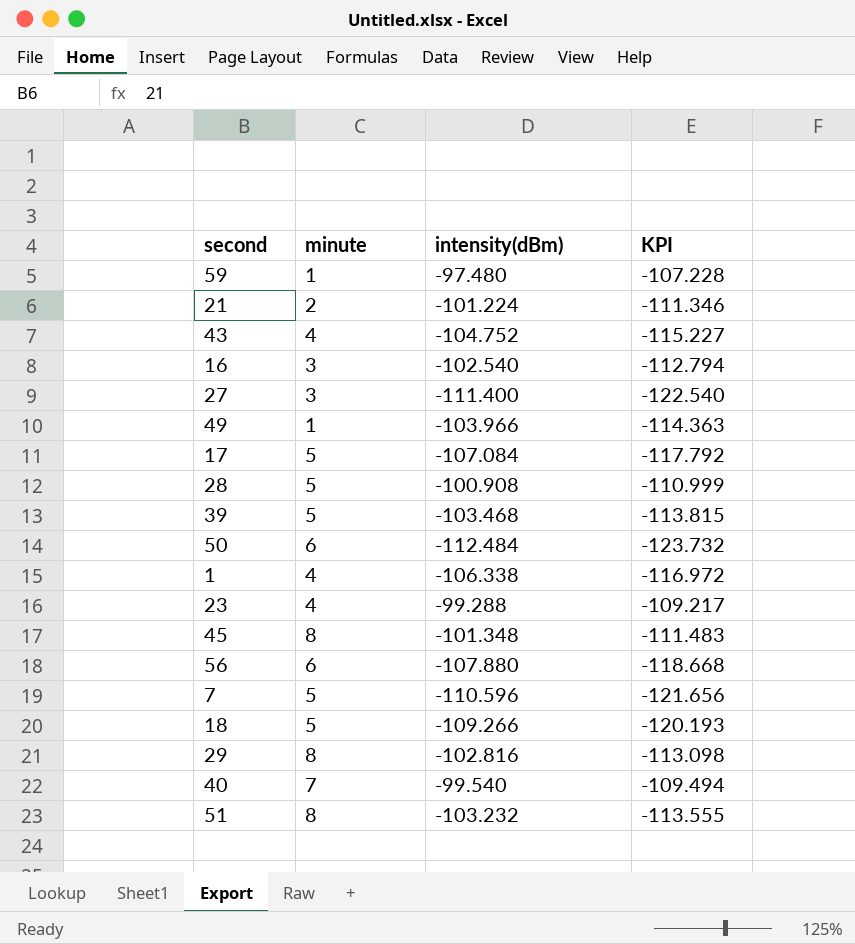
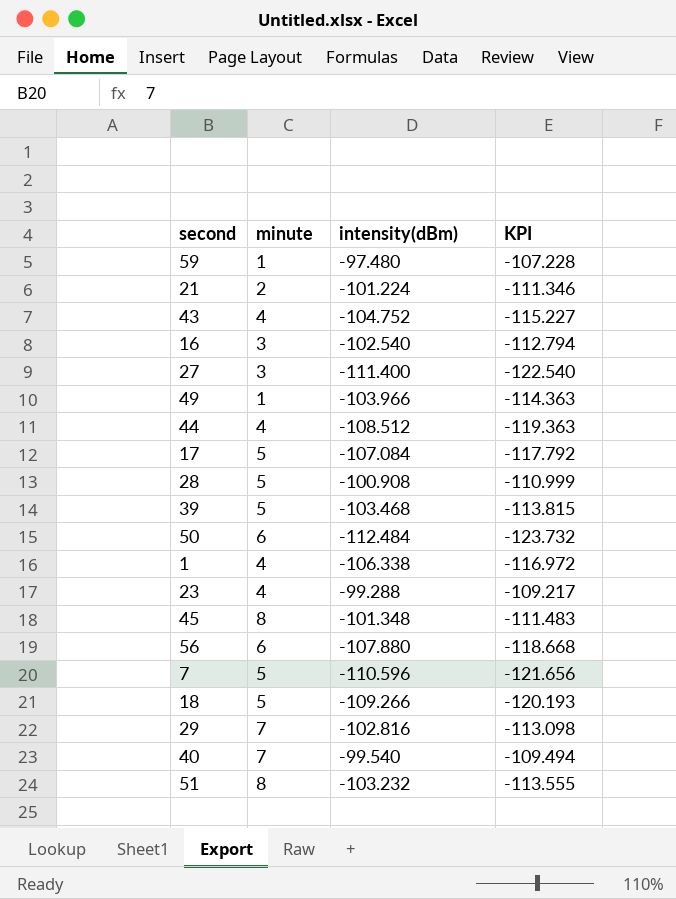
row 44: none -> 4 | -108.512 | -119.363
29 | minute: 8 -> 7

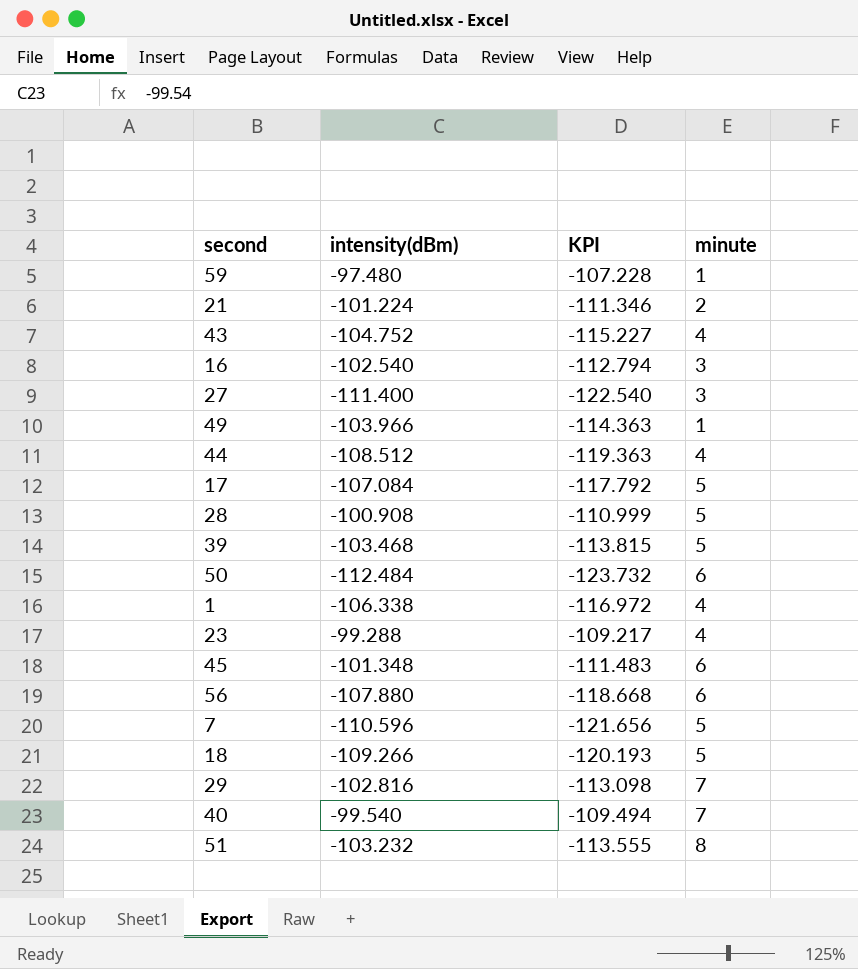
column minute | position: 2 -> 4
45 | minute: 8 -> 6

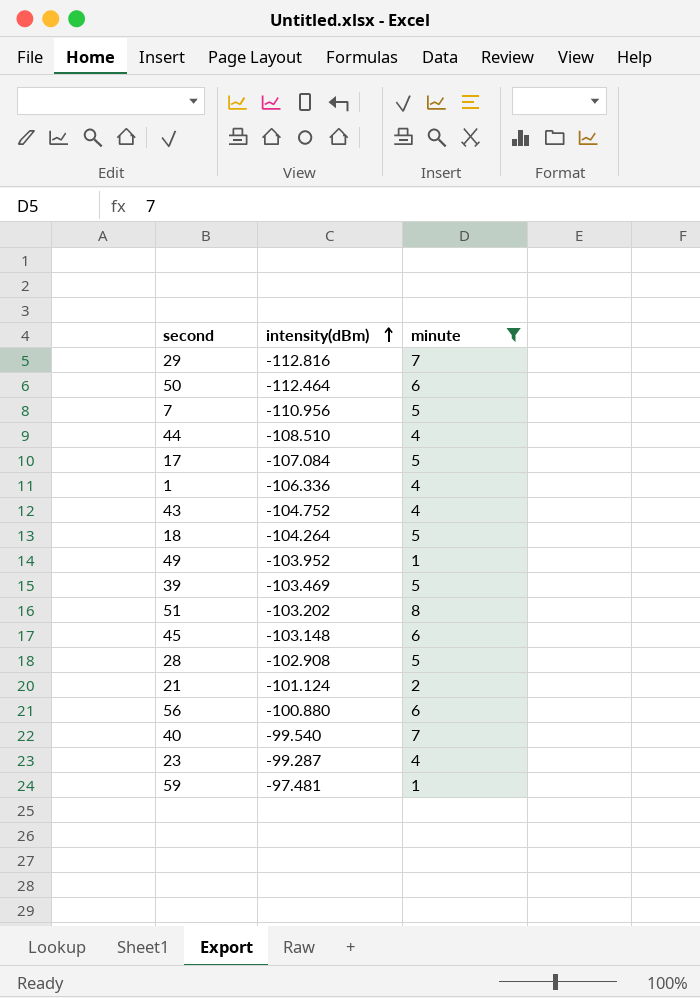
filter: none -> minute != 3
row order: none -> intensity(dBm) ascending
column KPI | formula: [intensity(dBm)] * 1.1 -> none
29 | intensity(dBm): -102.816 -> -112.816
50 | intensity(dBm): -112.484 -> -112.464
7 | intensity(dBm): -110.596 -> -110.956
44 | intensity(dBm): -108.512 -> -108.510
1 | intensity(dBm): -106.338 -> -106.336
18 | intensity(dBm): -109.266 -> -104.264
49 | intensity(dBm): -103.966 -> -103.952
39 | intensity(dBm): -103.468 -> -103.469
51 | intensity(dBm): -103.232 -> -103.202
45 | intensity(dBm): -101.348 -> -103.148
28 | intensity(dBm): -100.908 -> -102.908
21 | intensity(dBm): -101.224 -> -101.124
56 | intensity(dBm): -107.880 -> -100.880
23 | intensity(dBm): -99.288 -> -99.287
59 | intensity(dBm): -97.480 -> -97.481

